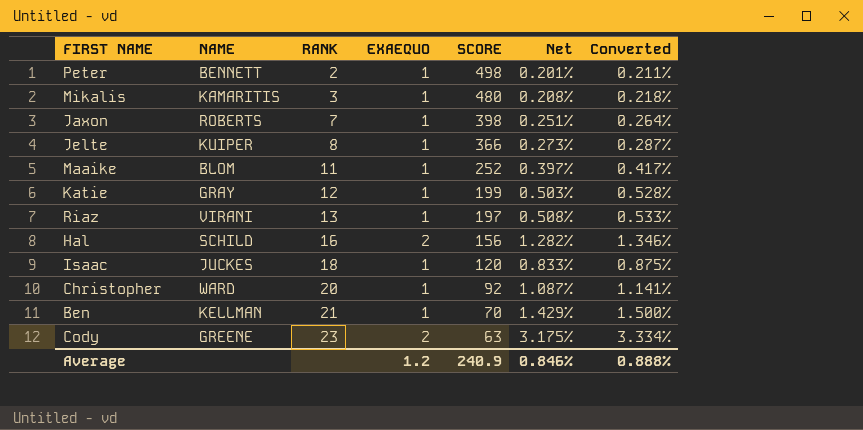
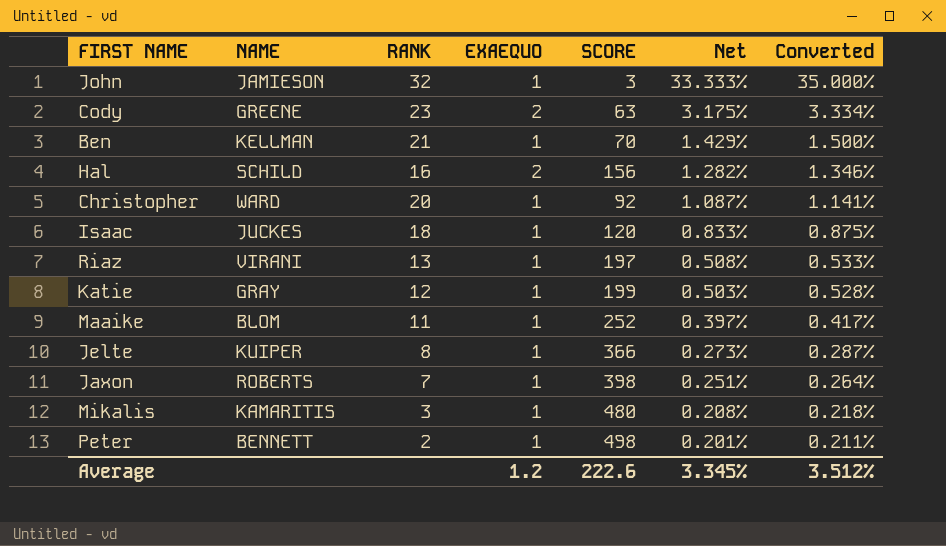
row order: RANK ascending -> Net descending
row John: none -> JAMIESON | 32 | 1 | 3 | 33.333% | 35.000%
Average | SCORE: 240.9 -> 222.6
Average | Net: 0.846% -> 3.345%
Average | Converted: 0.888% -> 3.512%

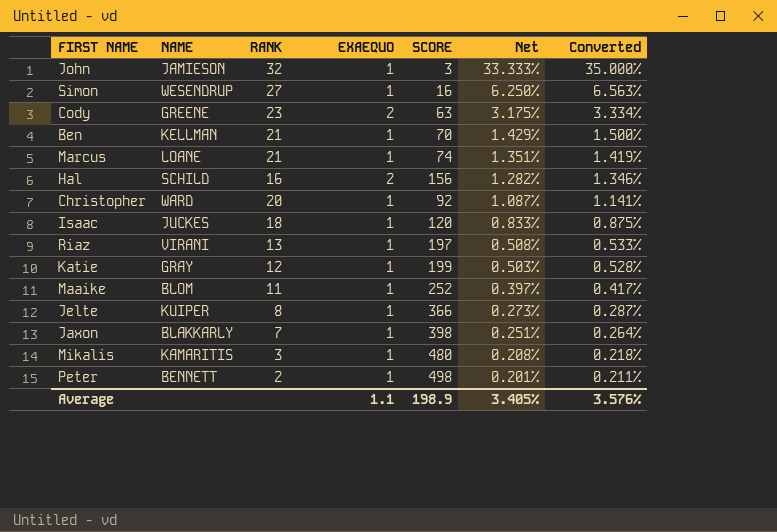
row Simon: none -> WESENDRUP | 27 | 1 | 16 | 6.250% | 6.563%
row Marcus: none -> LOANE | 21 | 1 | 74 | 1.351% | 1.419%
Jaxon | NAME: ROBERTS -> BLAKKARLY
Average | EXAEQUO: 1.2 -> 1.1
Average | SCORE: 222.6 -> 198.9
Average | Net: 3.345% -> 3.405%
Average | Converted: 3.512% -> 3.576%

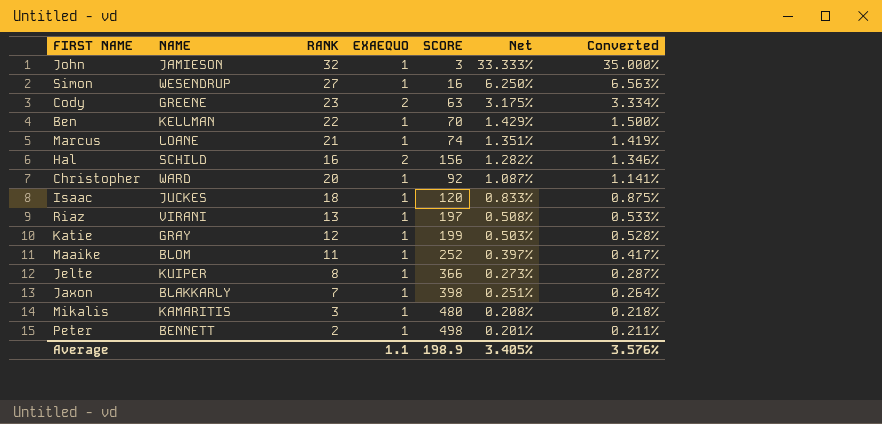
Ben | RANK: 21 -> 22

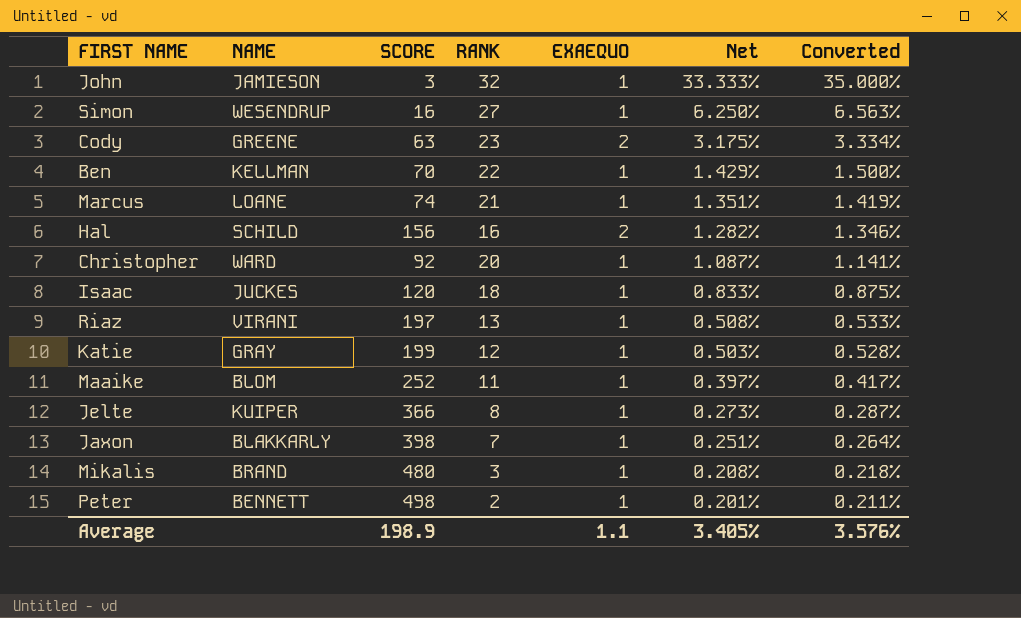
column SCORE | position: 5 -> 3
Mikalis | NAME: KAMARITIS -> BRAND

